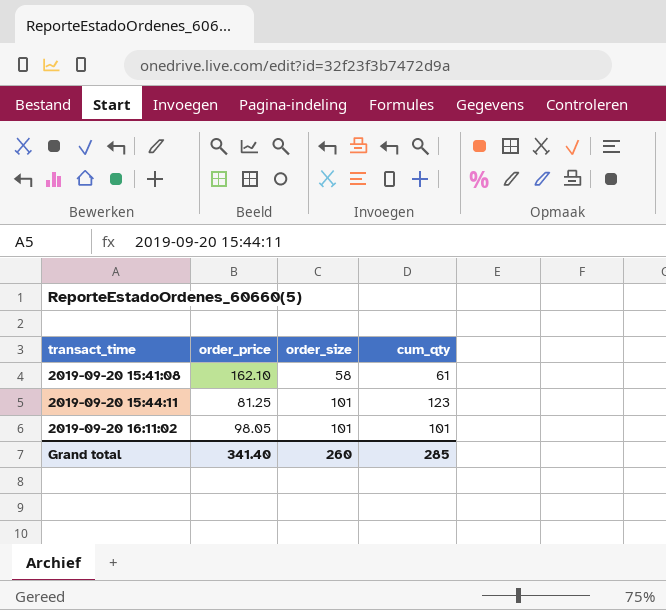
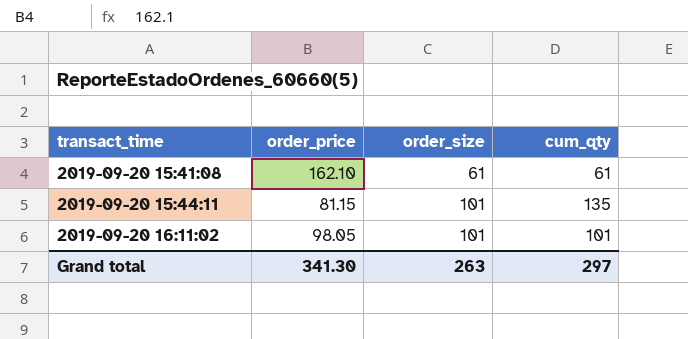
2019-09-20 15:41:08 | order_size: 58 -> 61
2019-09-20 15:44:11 | order_price: 81.25 -> 81.15
2019-09-20 15:44:11 | cum_qty: 123 -> 135
Grand total | order_price: 341.40 -> 341.30
Grand total | order_size: 260 -> 263
Grand total | cum_qty: 285 -> 297

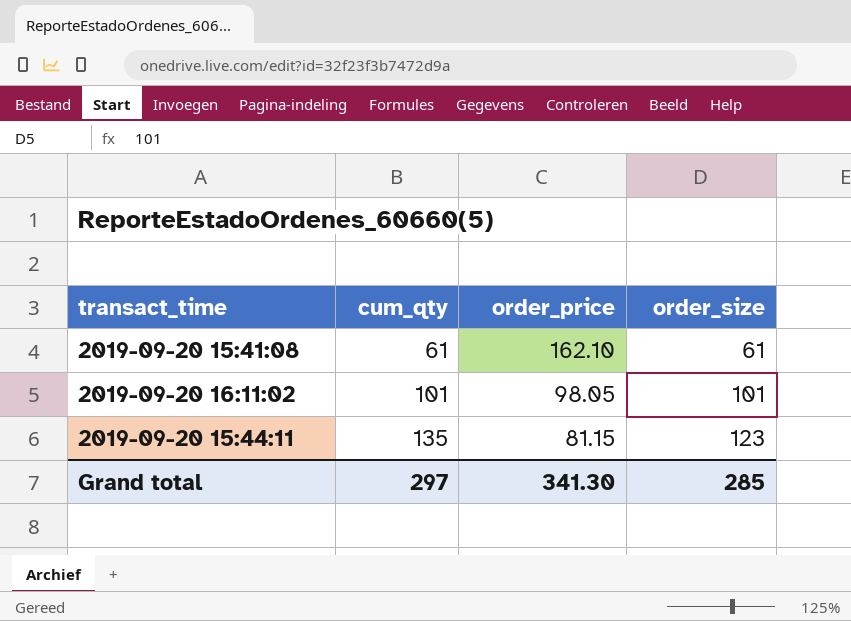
row order: transact_time ascending -> cum_qty ascending
column cum_qty | position: 4 -> 2
2019-09-20 15:44:11 | order_size: 101 -> 123
Grand total | order_size: 263 -> 285

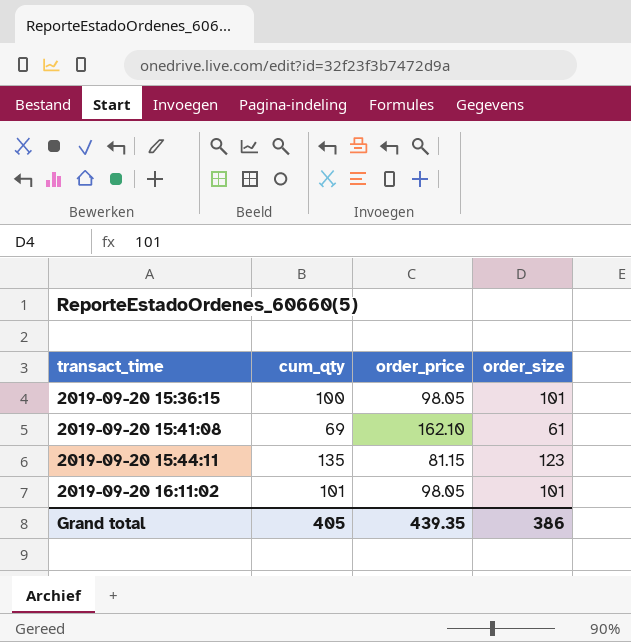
row order: cum_qty ascending -> transact_time ascending
row 2019-09-20 15:36:15: none -> 100 | 98.05 | 101
2019-09-20 15:41:08 | cum_qty: 61 -> 69
Grand total | cum_qty: 297 -> 405
Grand total | order_price: 341.30 -> 439.35
Grand total | order_size: 285 -> 386

